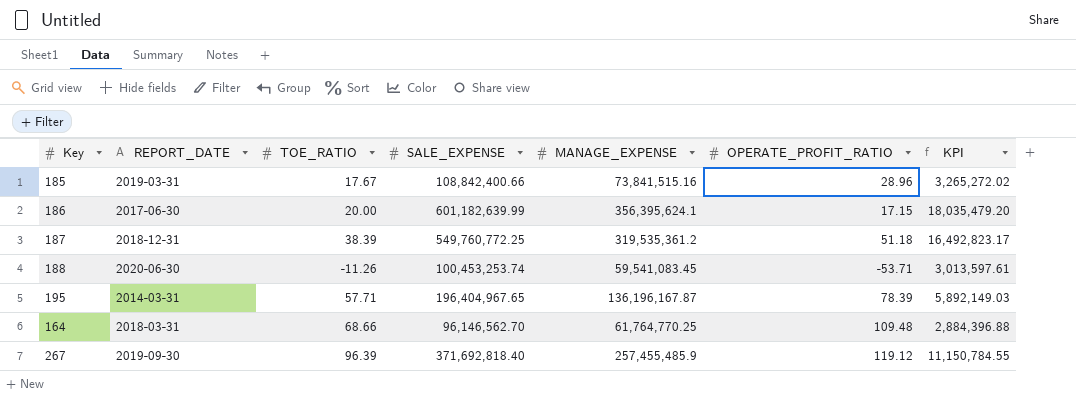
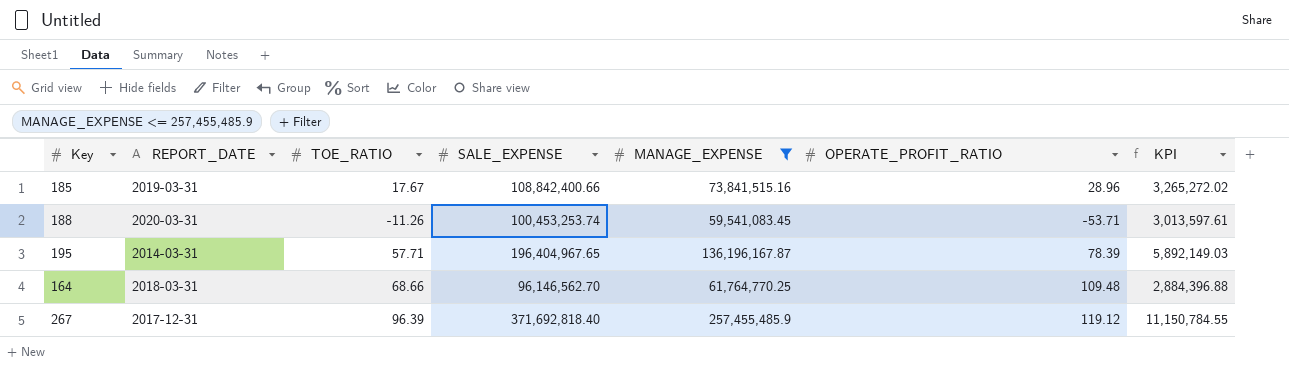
filter: none -> MANAGE_EXPENSE <= 257,455,485.9
188 | REPORT_DATE: 2020-06-30 -> 2020-03-31
267 | REPORT_DATE: 2019-09-30 -> 2017-12-31

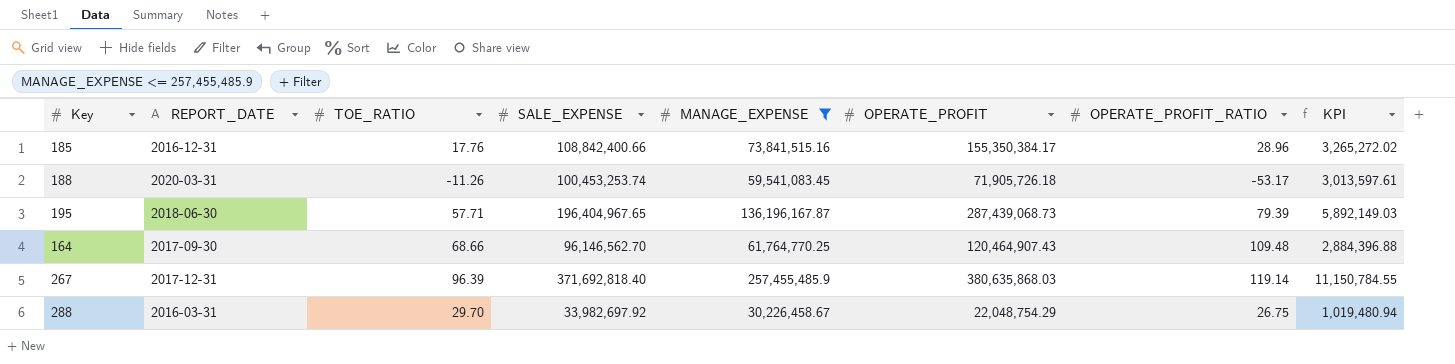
column OPERATE_PROFIT | position: none -> 6
185 | REPORT_DATE: 2019-03-31 -> 2016-12-31
185 | TOE_RATIO: 17.67 -> 17.76
188 | OPERATE_PROFIT_RATIO: -53.71 -> -53.17
195 | REPORT_DATE: 2014-03-31 -> 2018-06-30
195 | OPERATE_PROFIT_RATIO: 78.39 -> 79.39
164 | REPORT_DATE: 2018-03-31 -> 2017-09-30
267 | OPERATE_PROFIT_RATIO: 119.12 -> 119.14
row 288: none -> 2016-03-31 | 29.70 | 33,982,697.92 | 30,226,458.67 | 22,048,754.29 | 26.75 | 1,019,480.94

